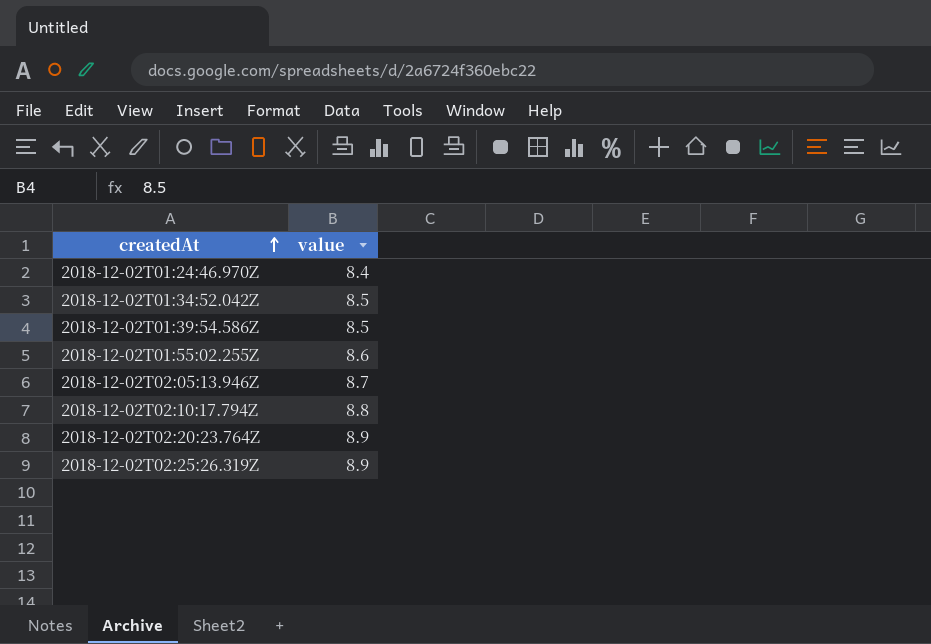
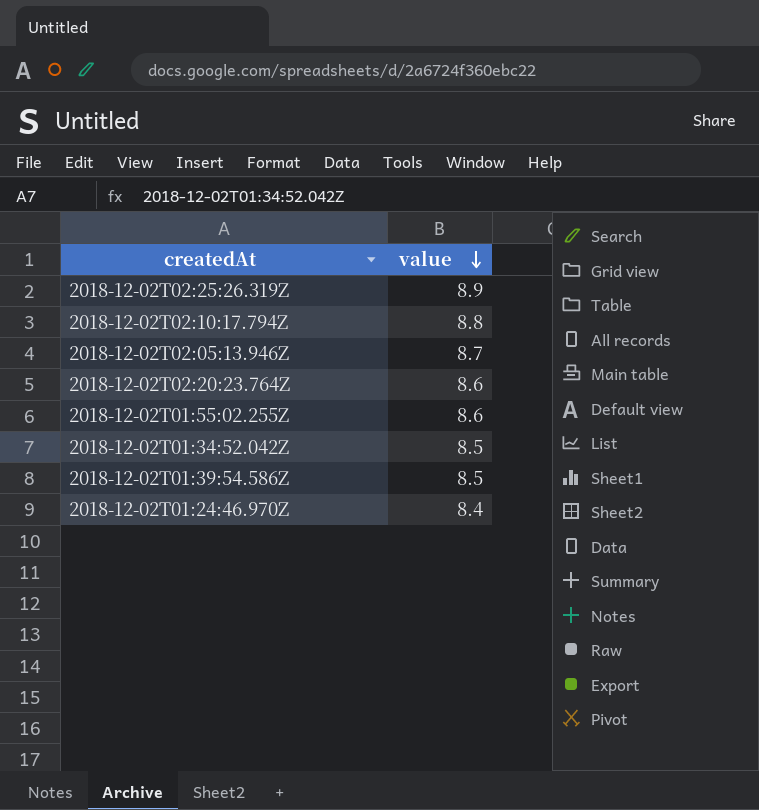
row order: createdAt ascending -> value descending
2018-12-02T02:20:23.764Z | value: 8.9 -> 8.6

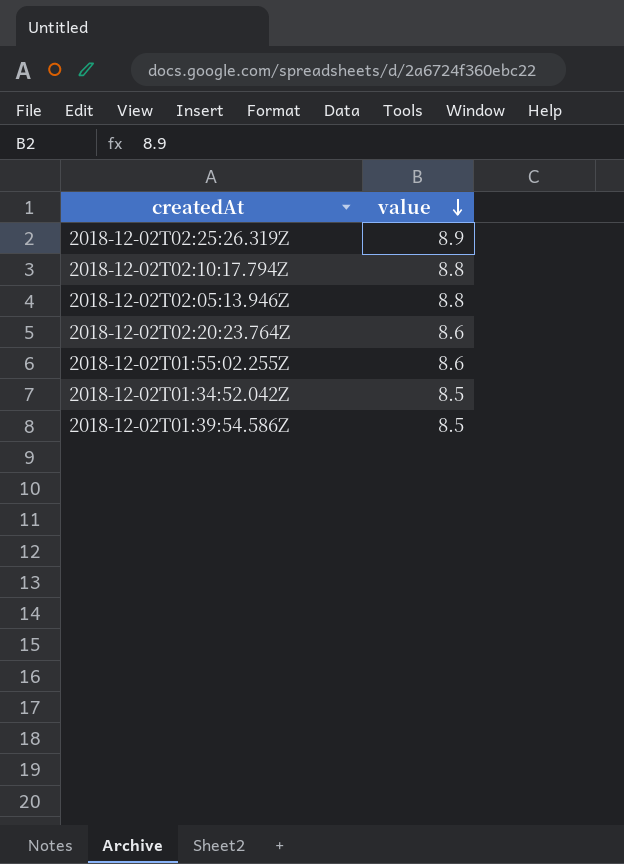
row 2018-12-02T01:24:46.970Z: 8.4 -> none
2018-12-02T02:05:13.946Z | value: 8.7 -> 8.8

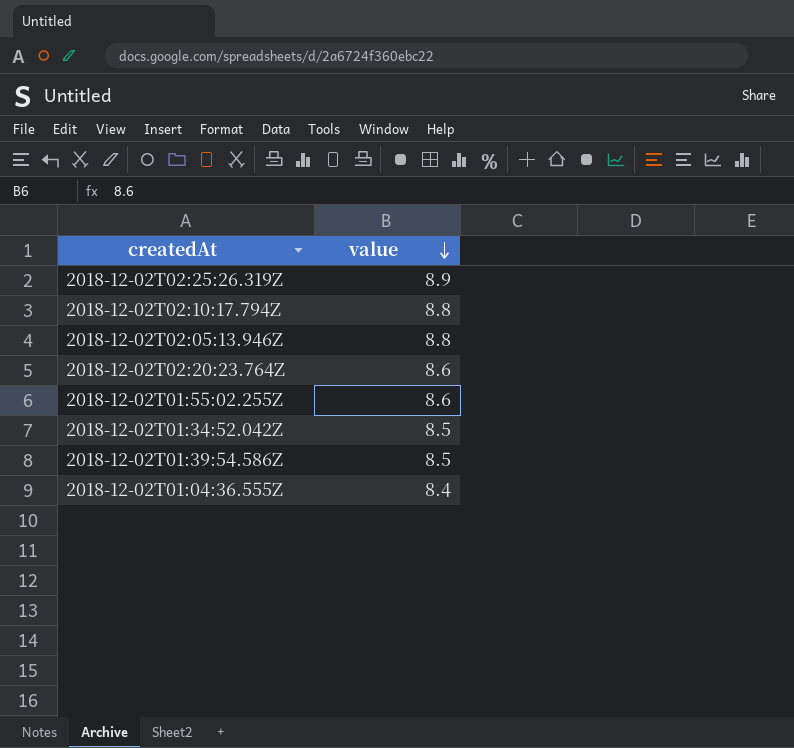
row 2018-12-02T01:04:36.555Z: none -> 8.4

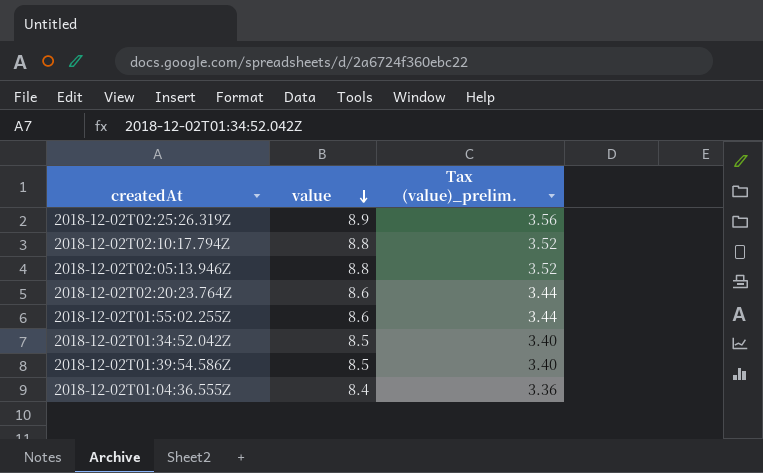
column Tax (value)_prelim. | formula: none -> [value] * 0.4

